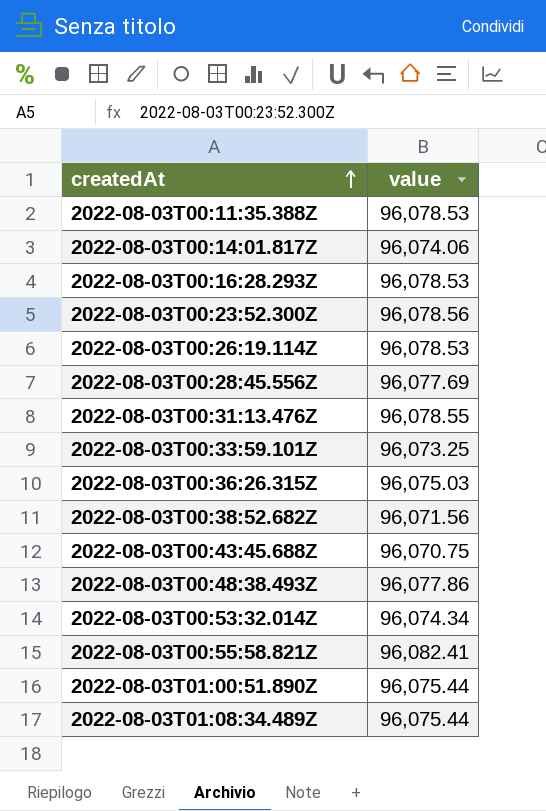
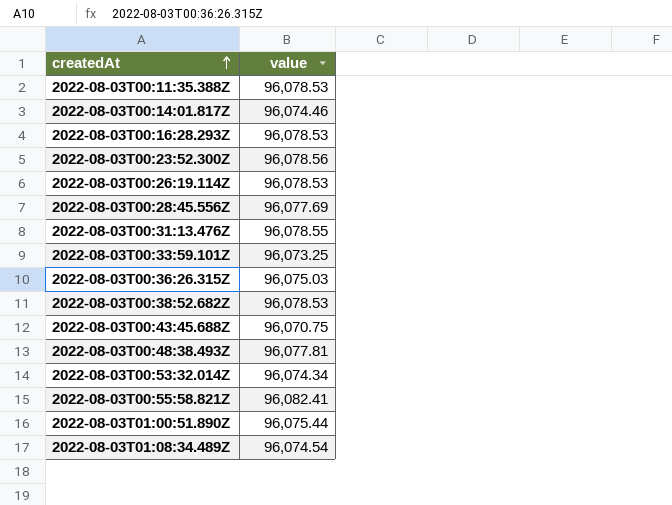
2022-08-03T00:14:01.817Z | value: 96,074.06 -> 96,074.46
2022-08-03T00:38:52.682Z | value: 96,071.56 -> 96,078.53
2022-08-03T00:48:38.493Z | value: 96,077.86 -> 96,077.81
2022-08-03T01:08:34.489Z | value: 96,075.44 -> 96,074.54

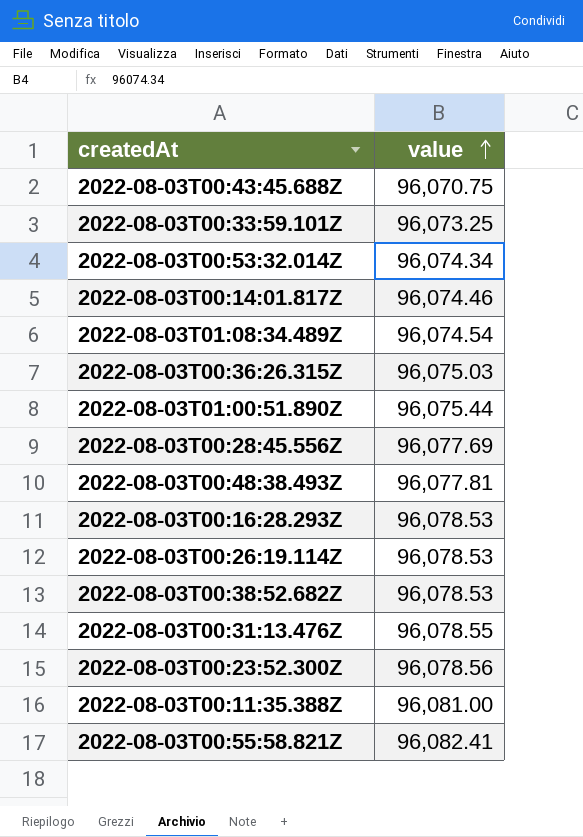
row order: createdAt ascending -> value ascending
2022-08-03T00:11:35.388Z | value: 96,078.53 -> 96,081.00

